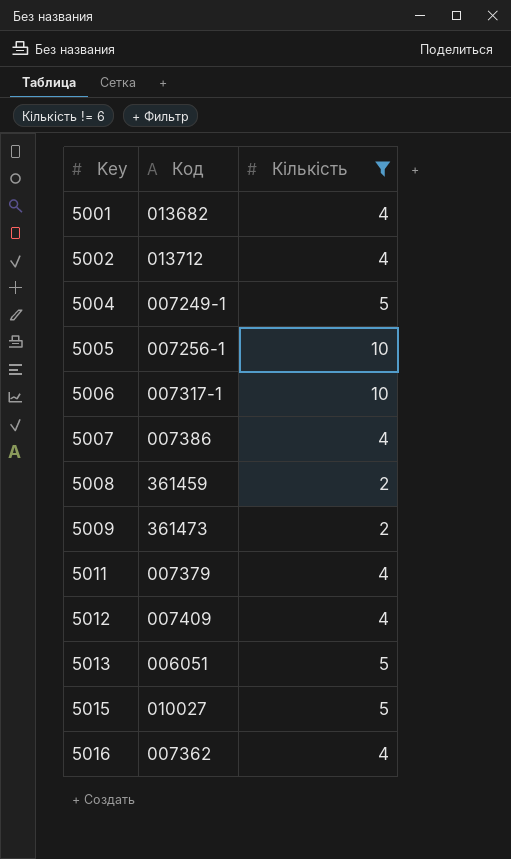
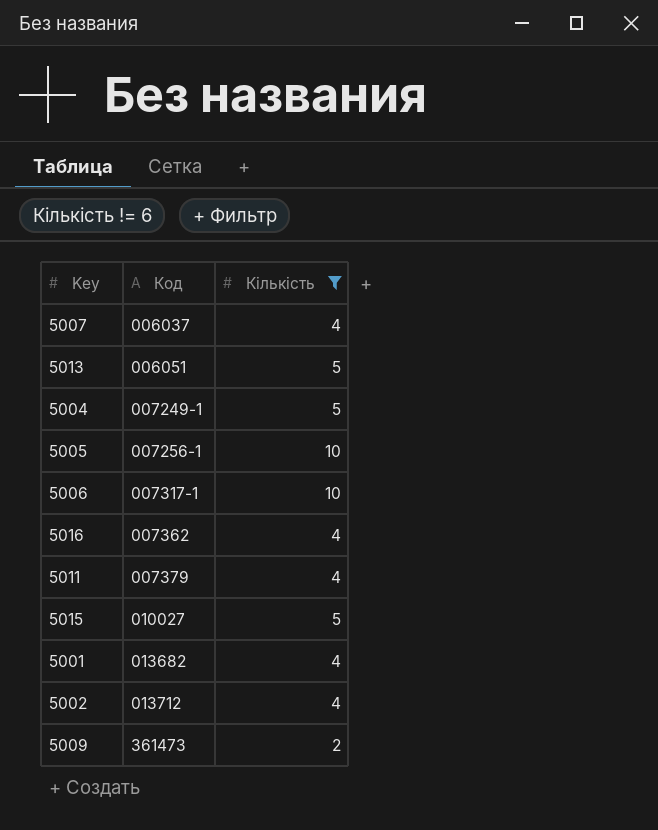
row order: Key ascending -> Код ascending
row 5008: 361459 | 2 -> none
row 5012: 007409 | 4 -> none
5007 | Код: 007386 -> 006037

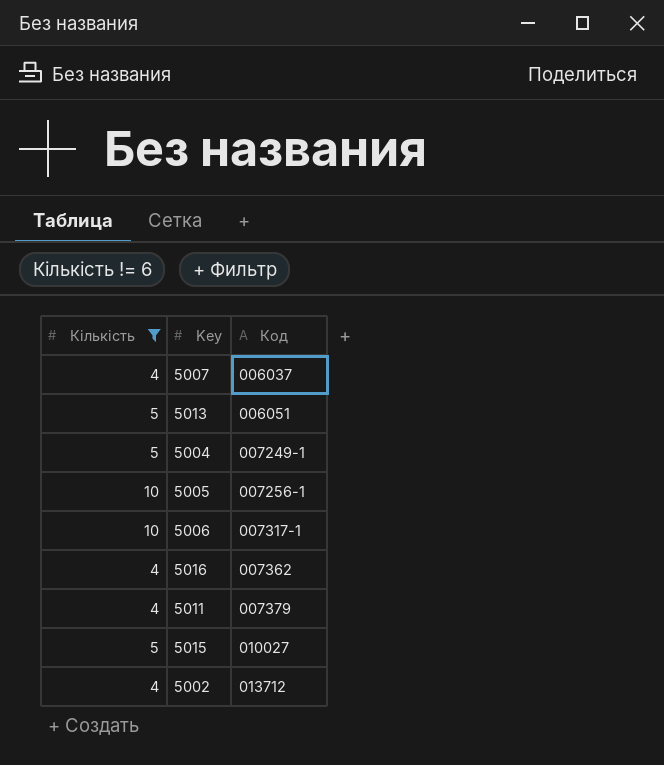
column Кількість | position: 3 -> 1
row 5001: 013682 | 4 -> none
row 5009: 361473 | 2 -> none

